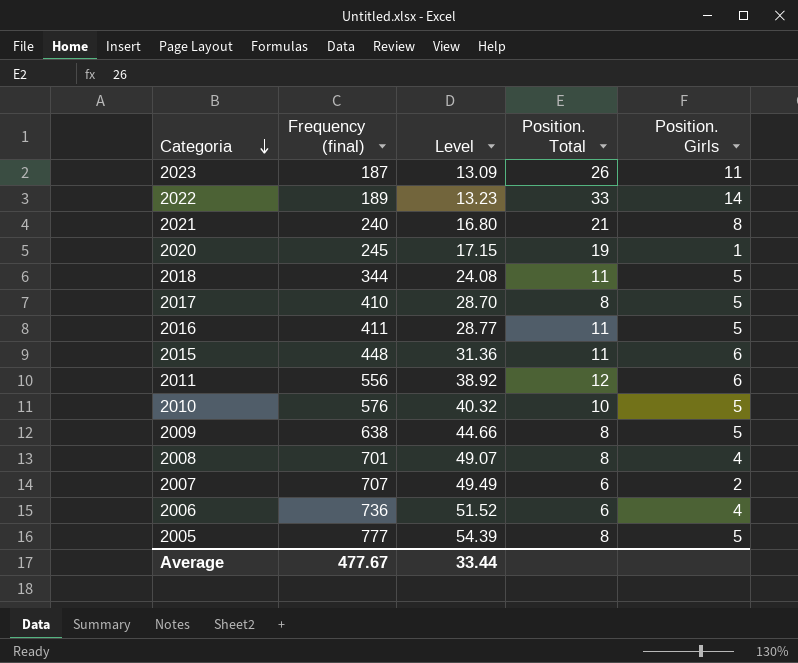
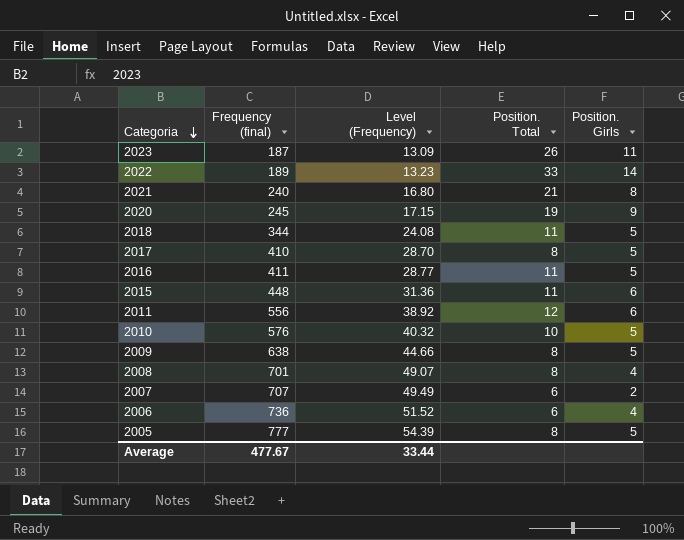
column name: Level -> Level (Frequency)
2020 | Position. Girls: 1 -> 9

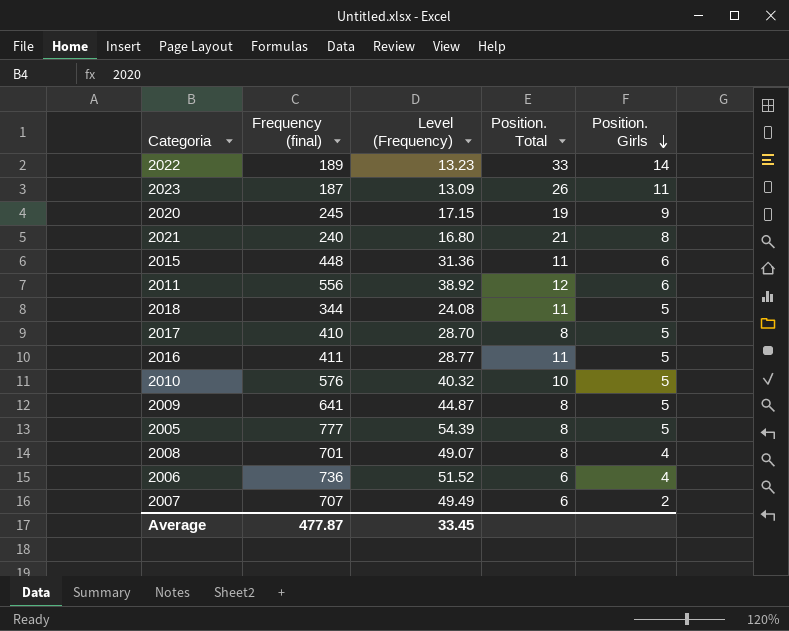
row order: Categoria descending -> Position. Girls descending
2009 | Frequency (final): 638 -> 641
2009 | Level (Frequency): 44.66 -> 44.87
Average | Frequency (final): 477.67 -> 477.87
Average | Level (Frequency): 33.44 -> 33.45

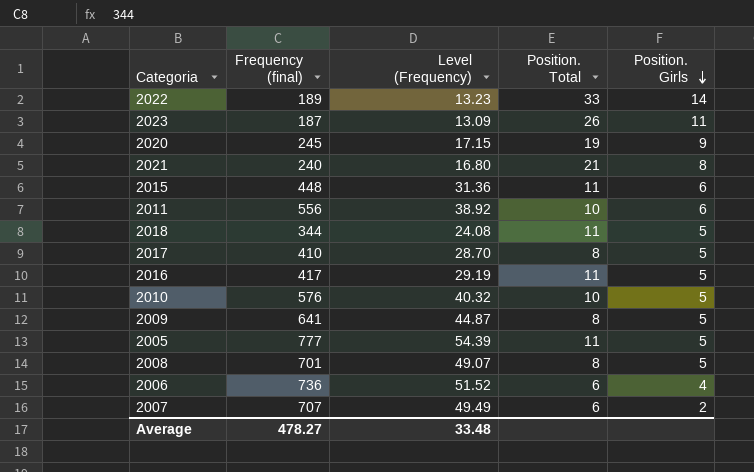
2011 | Position. Total: 12 -> 10
2016 | Frequency (final): 411 -> 417
2016 | Level (Frequency): 28.77 -> 29.19
2005 | Position. Total: 8 -> 11
2008 | Position. Girls: 4 -> 5
Average | Frequency (final): 477.87 -> 478.27
Average | Level (Frequency): 33.45 -> 33.48

